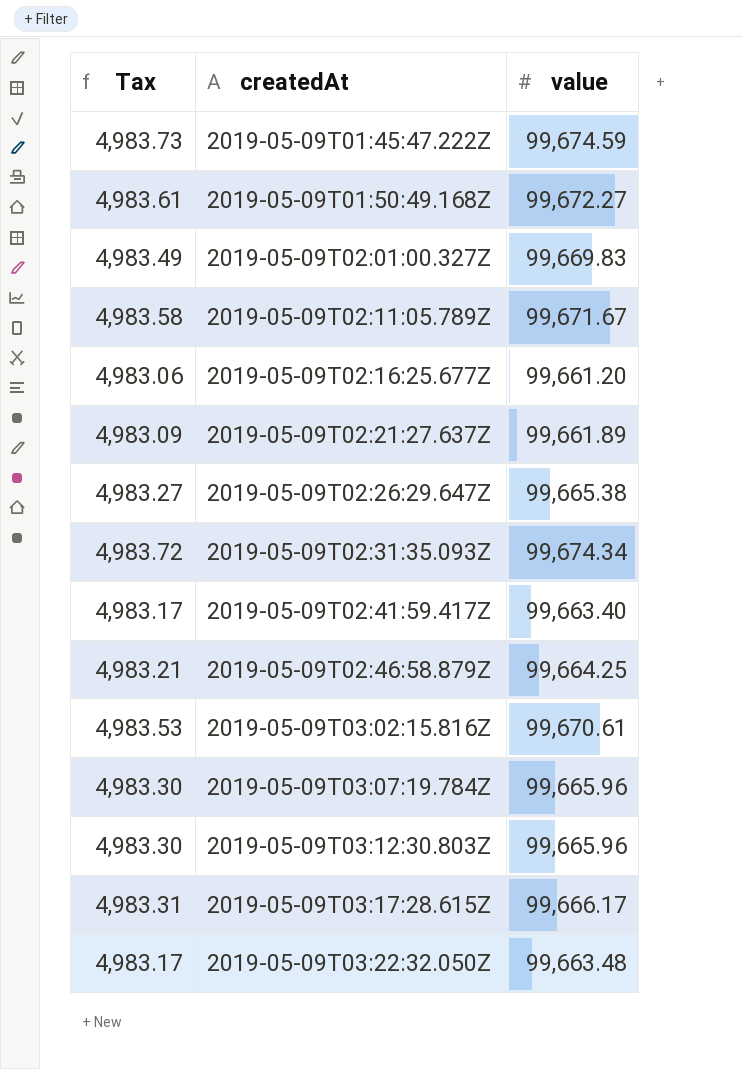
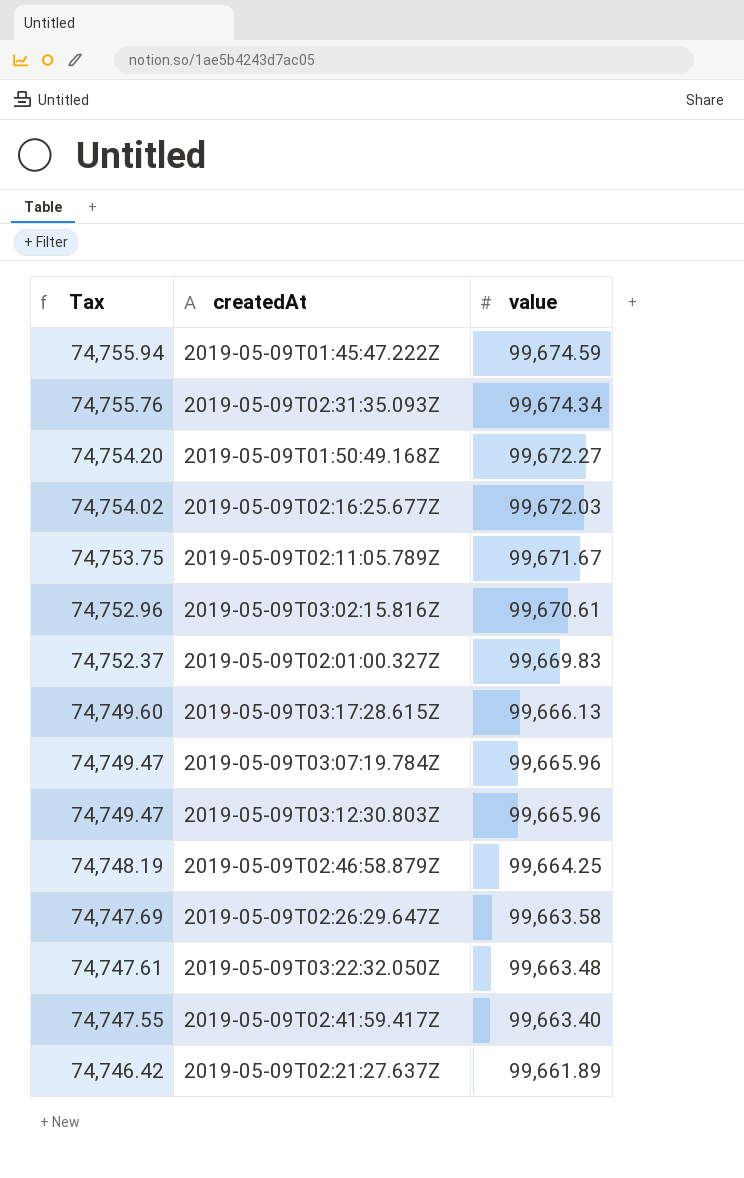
row order: createdAt ascending -> Tax descending
column Tax | formula: [value] * 0.05 -> [value] * 0.75
2019-05-09T02:16:25.677Z | value: 99,661.20 -> 99,672.03
2019-05-09T03:17:28.615Z | value: 99,666.17 -> 99,666.13
2019-05-09T02:26:29.647Z | value: 99,665.38 -> 99,663.58

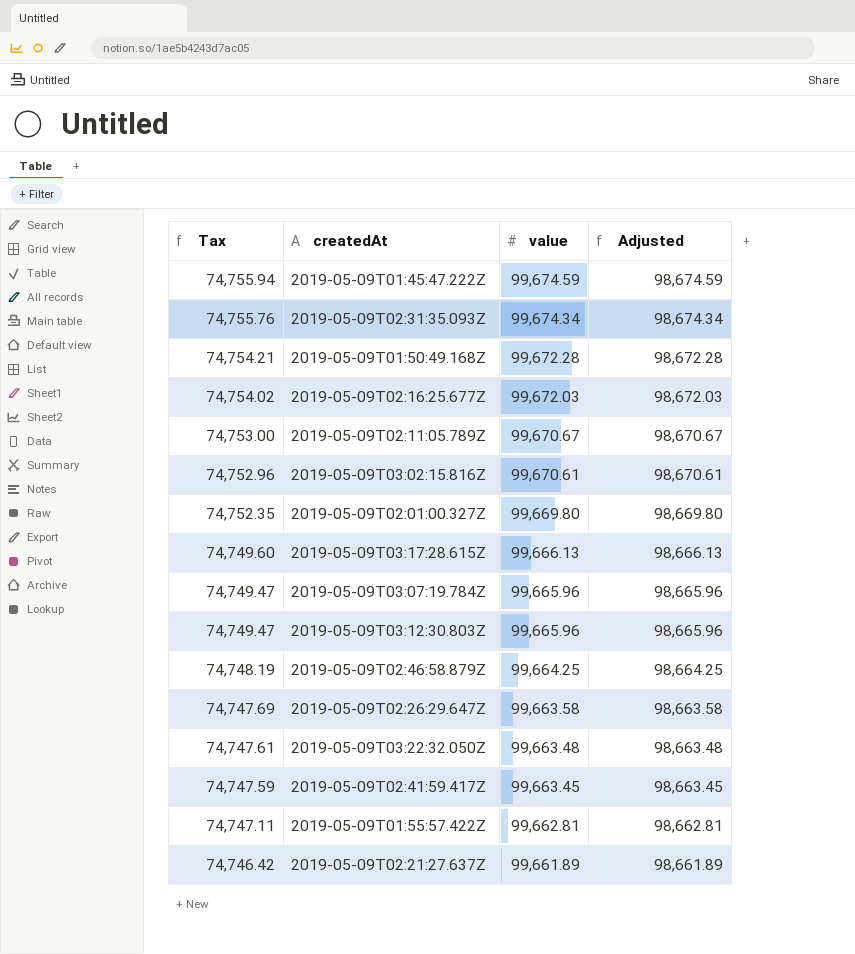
column Adjusted | formula: none -> [value] - 1000
2019-05-09T01:50:49.168Z | Tax: 74,754.20 -> 74,754.21
2019-05-09T01:50:49.168Z | value: 99,672.27 -> 99,672.28
2019-05-09T02:11:05.789Z | Tax: 74,753.75 -> 74,753.00
2019-05-09T02:11:05.789Z | value: 99,671.67 -> 99,670.67
2019-05-09T02:01:00.327Z | Tax: 74,752.37 -> 74,752.35
2019-05-09T02:01:00.327Z | value: 99,669.83 -> 99,669.80
2019-05-09T02:41:59.417Z | Tax: 74,747.55 -> 74,747.59
2019-05-09T02:41:59.417Z | value: 99,663.40 -> 99,663.45
row 2019-05-09T01:55:57.422Z: none -> 74,747.11 | 99,662.81 | 98,662.81

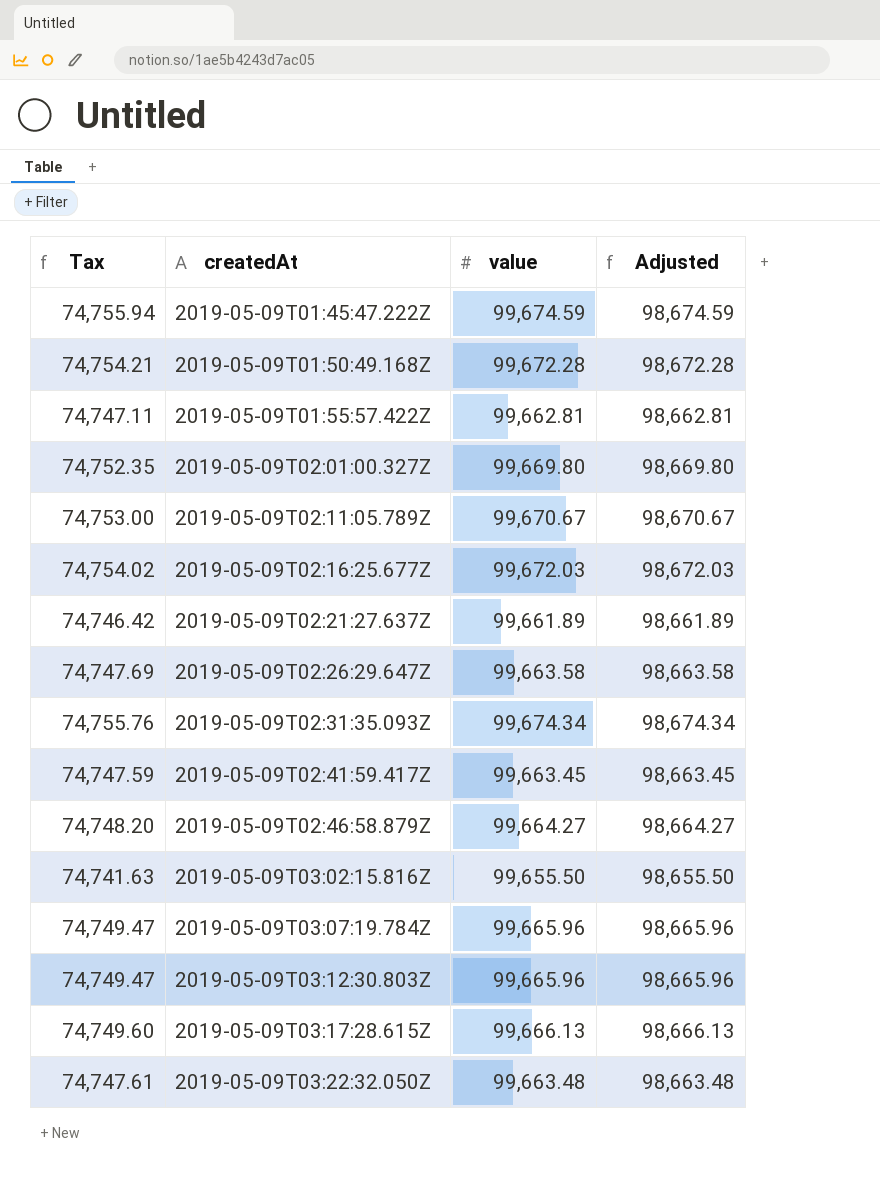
row order: Tax descending -> createdAt ascending
2019-05-09T02:46:58.879Z | Tax: 74,748.19 -> 74,748.20
2019-05-09T02:46:58.879Z | value: 99,664.25 -> 99,664.27
2019-05-09T02:46:58.879Z | Adjusted: 98,664.25 -> 98,664.27
2019-05-09T03:02:15.816Z | Tax: 74,752.96 -> 74,741.63
2019-05-09T03:02:15.816Z | value: 99,670.61 -> 99,655.50
2019-05-09T03:02:15.816Z | Adjusted: 98,670.61 -> 98,655.50

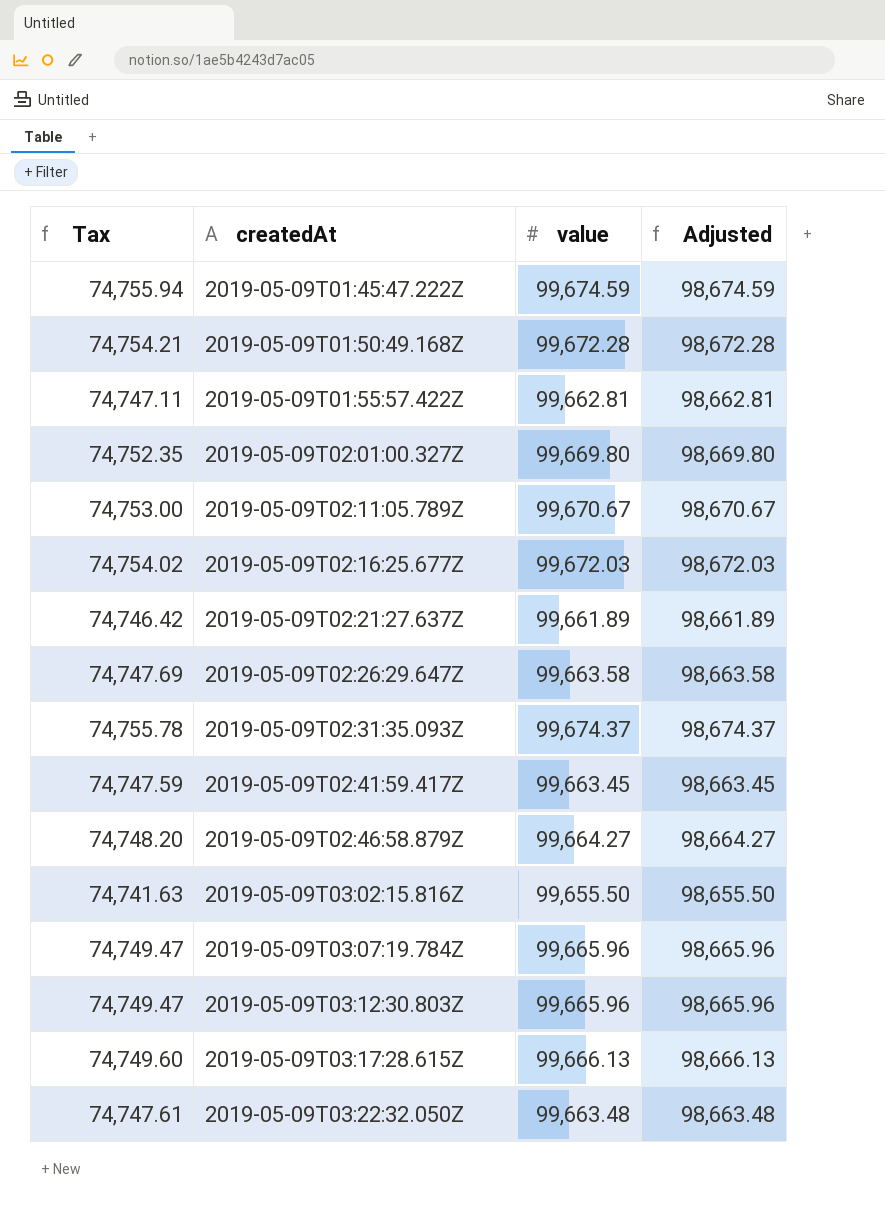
2019-05-09T02:31:35.093Z | Tax: 74,755.76 -> 74,755.78
2019-05-09T02:31:35.093Z | value: 99,674.34 -> 99,674.37
2019-05-09T02:31:35.093Z | Adjusted: 98,674.34 -> 98,674.37

